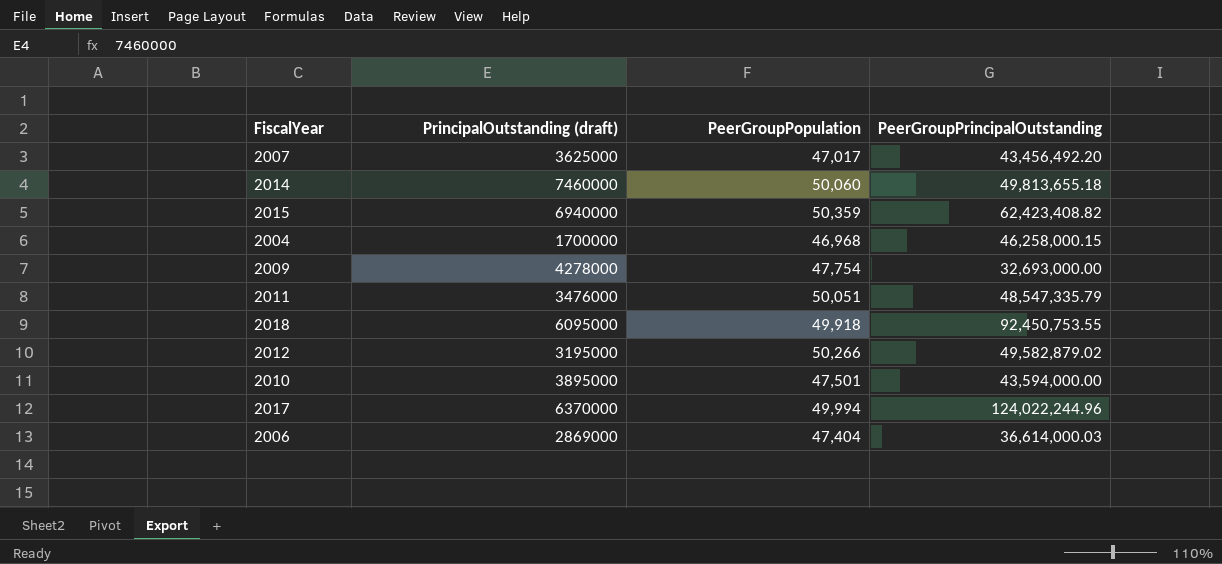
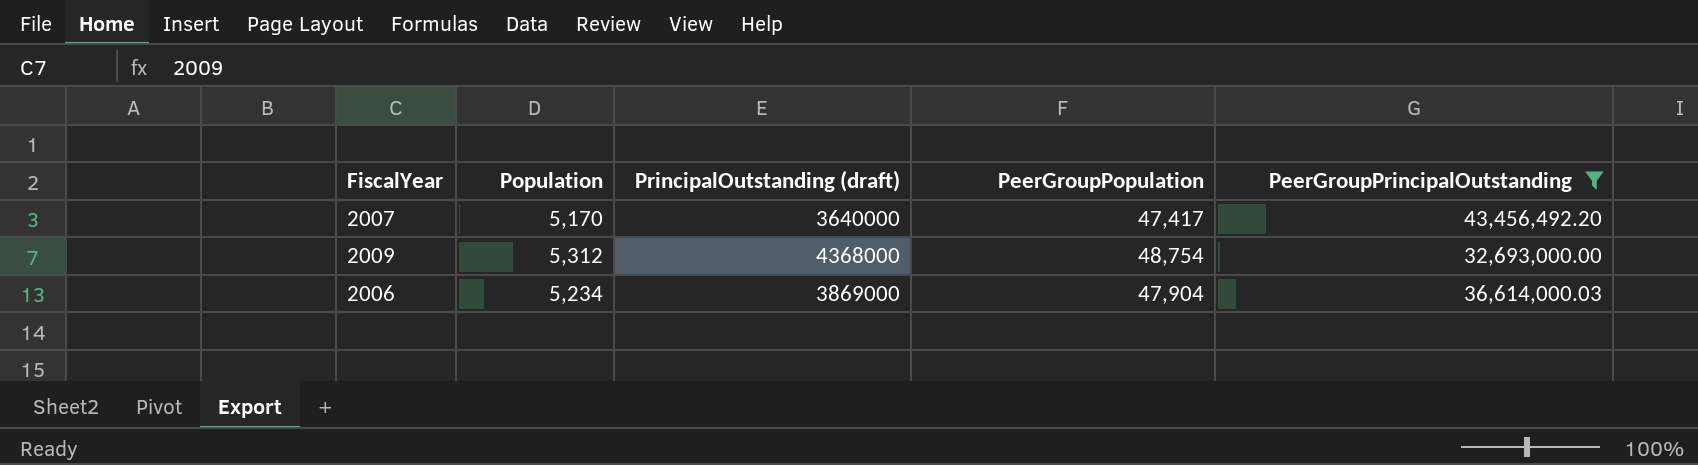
filter: none -> PeerGroupPrincipalOutstanding <= 43,456,492.20
column Population | position: none -> 2
2007 | PrincipalOutstanding (draft): 3625000 -> 3640000
2007 | PeerGroupPopulation: 47,017 -> 47,417
2009 | PrincipalOutstanding (draft): 4278000 -> 4368000
2009 | PeerGroupPopulation: 47,754 -> 48,754
2006 | PrincipalOutstanding (draft): 2869000 -> 3869000
2006 | PeerGroupPopulation: 47,404 -> 47,904

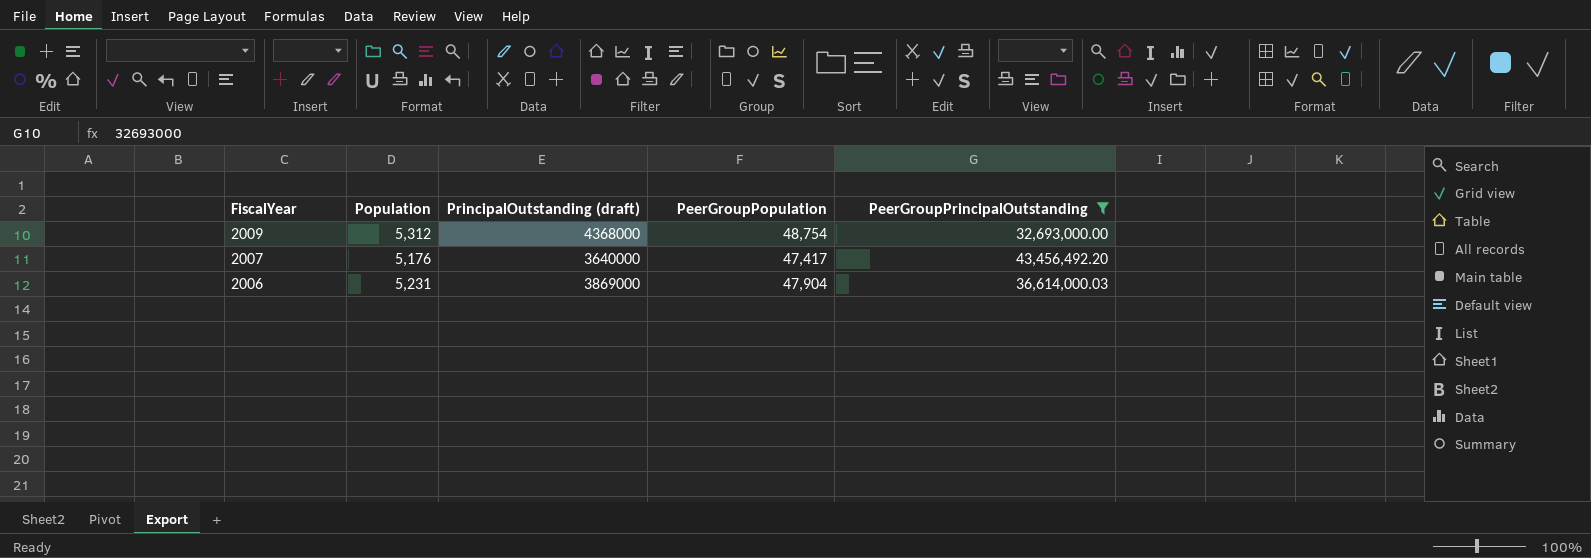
row order: none -> FiscalYear descending
2007 | Population: 5,170 -> 5,176
2006 | Population: 5,234 -> 5,231

